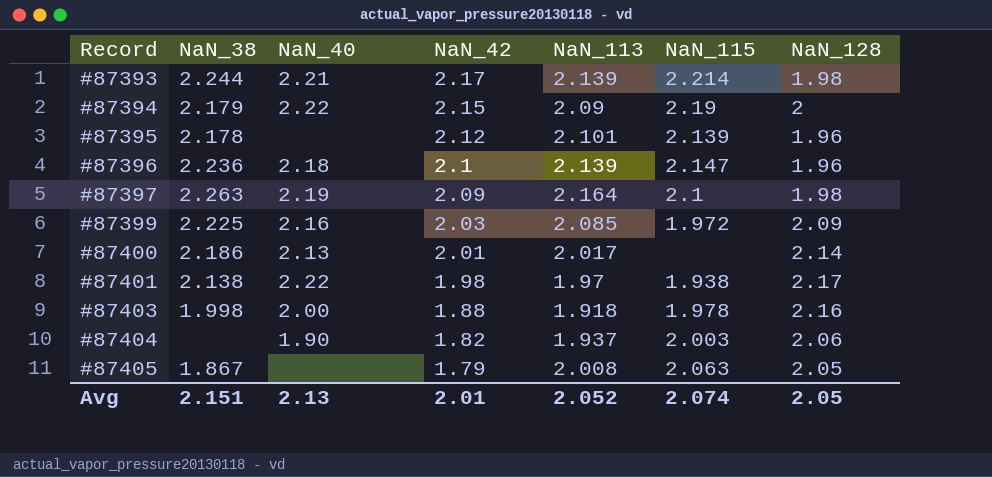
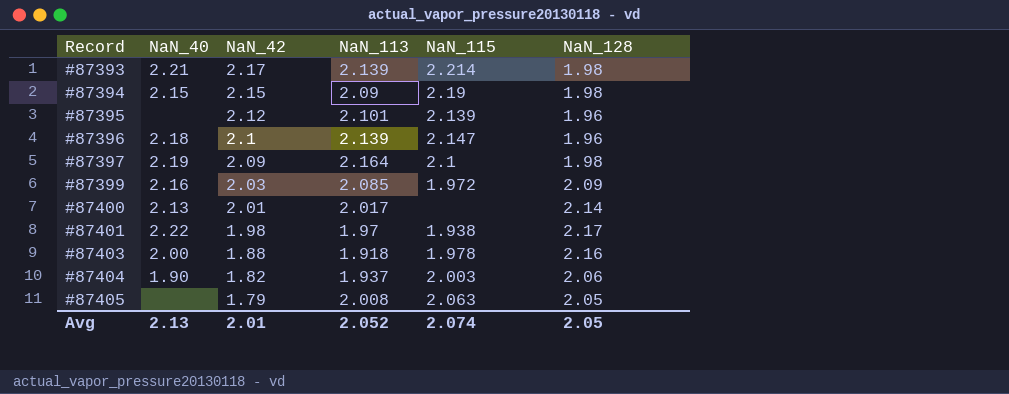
column NaN_38 | position: 2 -> none
#87394 | NaN_40: 2.22 -> 2.15
#87394 | NaN_128: 2 -> 1.98

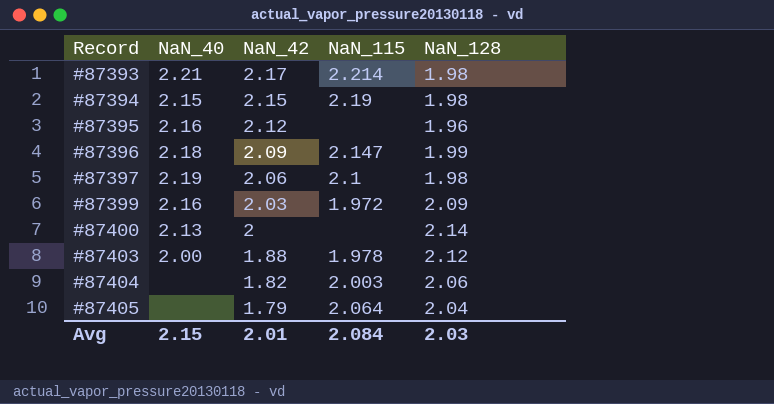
column NaN_113 | position: 4 -> none
row #87401: 2.22 | 1.98 | 1.97 | 1.938 | 2.17 -> none
#87395 | NaN_40: none -> 2.16
#87395 | NaN_115: 2.139 -> none
#87396 | NaN_42: 2.1 -> 2.09
#87396 | NaN_128: 1.96 -> 1.99
#87397 | NaN_42: 2.09 -> 2.06
#87400 | NaN_42: 2.01 -> 2
#87403 | NaN_128: 2.16 -> 2.12
#87404 | NaN_40: 1.90 -> none
#87405 | NaN_115: 2.063 -> 2.064
#87405 | NaN_128: 2.05 -> 2.04
Avg | NaN_40: 2.13 -> 2.15
Avg | NaN_115: 2.074 -> 2.084
Avg | NaN_128: 2.05 -> 2.03

